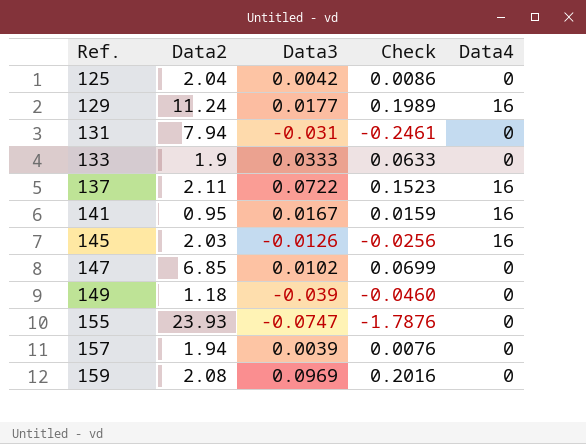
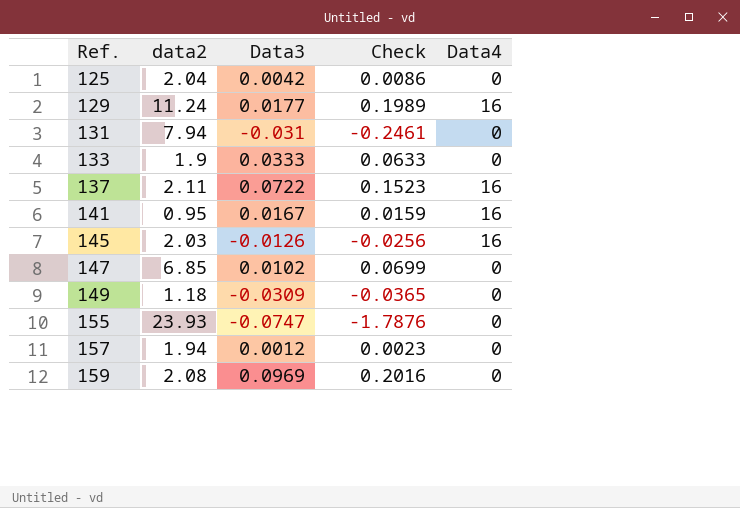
column name: Data2 -> data2
149 | Data3: -0.039 -> -0.0309
149 | Check: -0.0460 -> -0.0365
157 | Data3: 0.0039 -> 0.0012
157 | Check: 0.0076 -> 0.0023

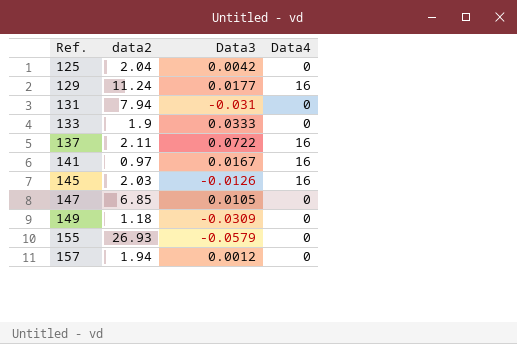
column Check | formula: [data2] * [Data3] -> none
row 159: 2.08 | 0.0969 | 0.2016 | 0 -> none
141 | data2: 0.95 -> 0.97
147 | Data3: 0.0102 -> 0.0105
155 | data2: 23.93 -> 26.93
155 | Data3: -0.0747 -> -0.0579

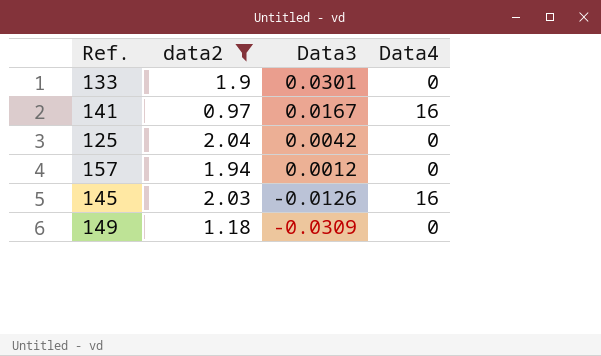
filter: none -> data2 <= 2.04
row order: Ref. ascending -> Data3 descending
133 | Data3: 0.0333 -> 0.0301

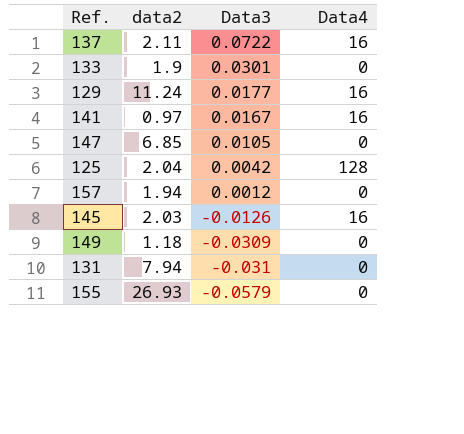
filter: data2 <= 2.04 -> none
125 | Data4: 0 -> 128

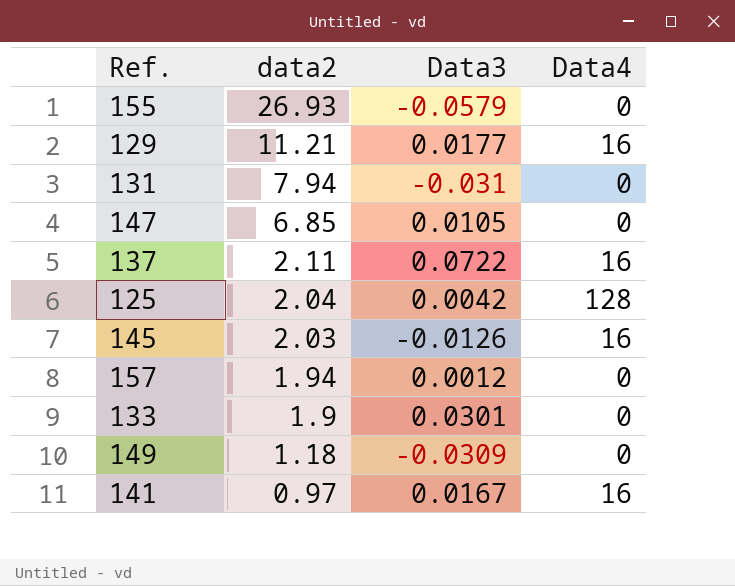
row order: Data3 descending -> data2 descending
129 | data2: 11.24 -> 11.21

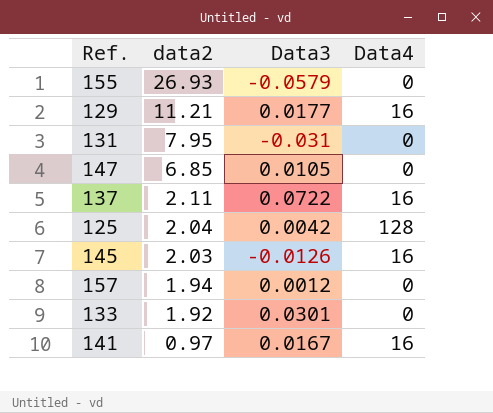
row 149: 1.18 | -0.0309 | 0 -> none
131 | data2: 7.94 -> 7.95
133 | data2: 1.9 -> 1.92

